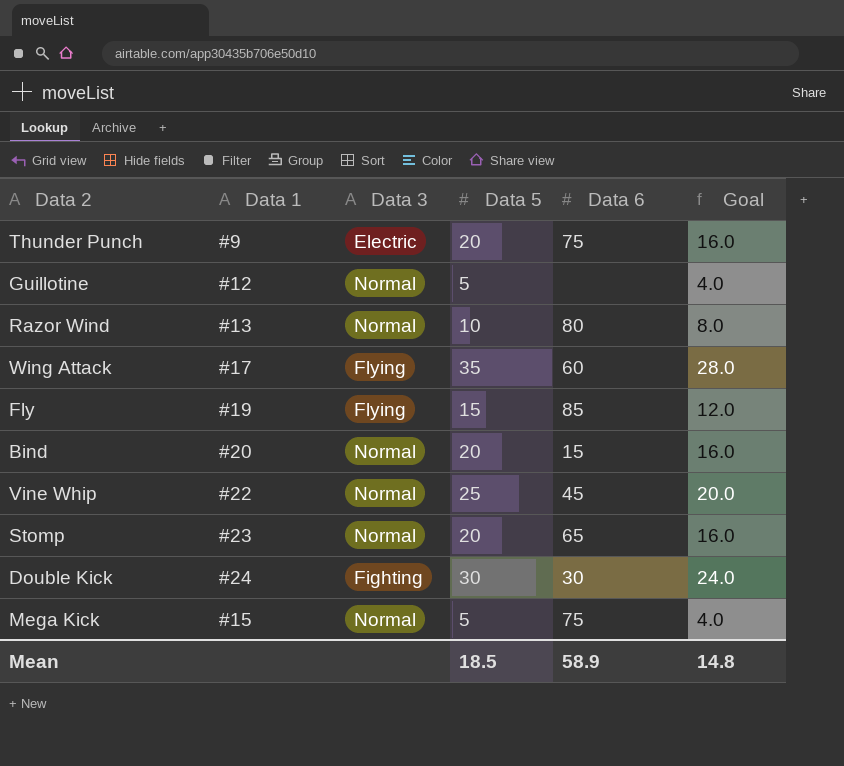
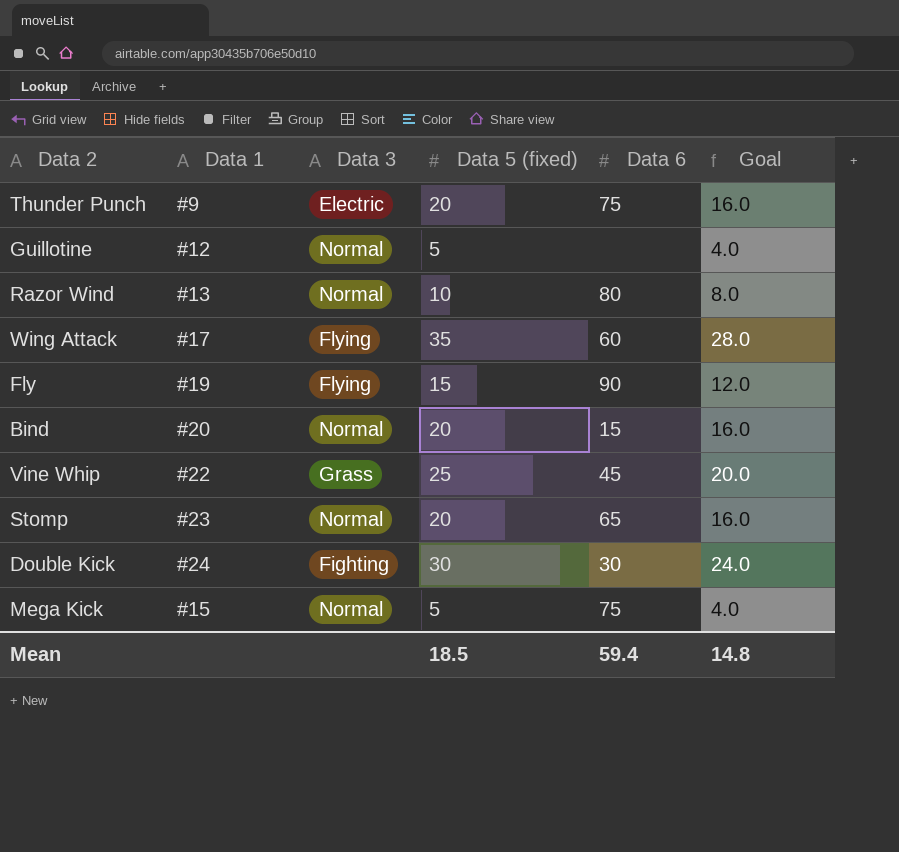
column name: Data 5 -> Data 5 (fixed)
Fly | Data 6: 85 -> 90
Vine Whip | Data 3: Normal -> Grass
Mean | Data 6: 58.9 -> 59.4

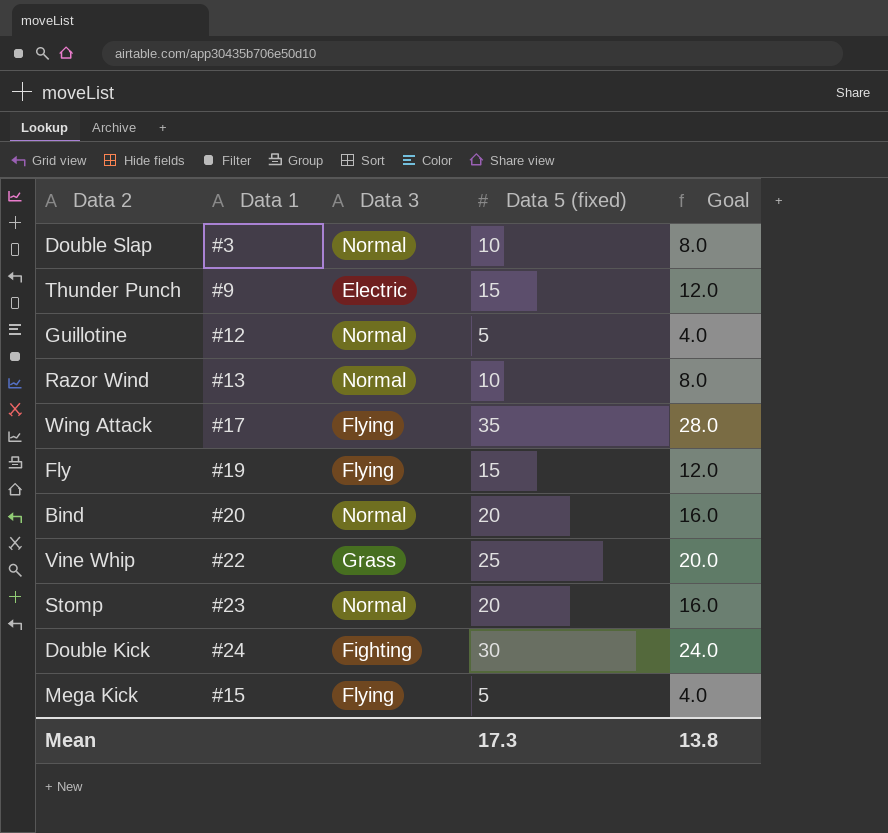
column Data 6 | position: 5 -> none
row Double Slap: none -> #3 | Normal | 10 | 8.0
Thunder Punch | Data 5 (fixed): 20 -> 15
Thunder Punch | Goal: 16.0 -> 12.0
Mega Kick | Data 3: Normal -> Flying
Mean | Data 5 (fixed): 18.5 -> 17.3
Mean | Goal: 14.8 -> 13.8

